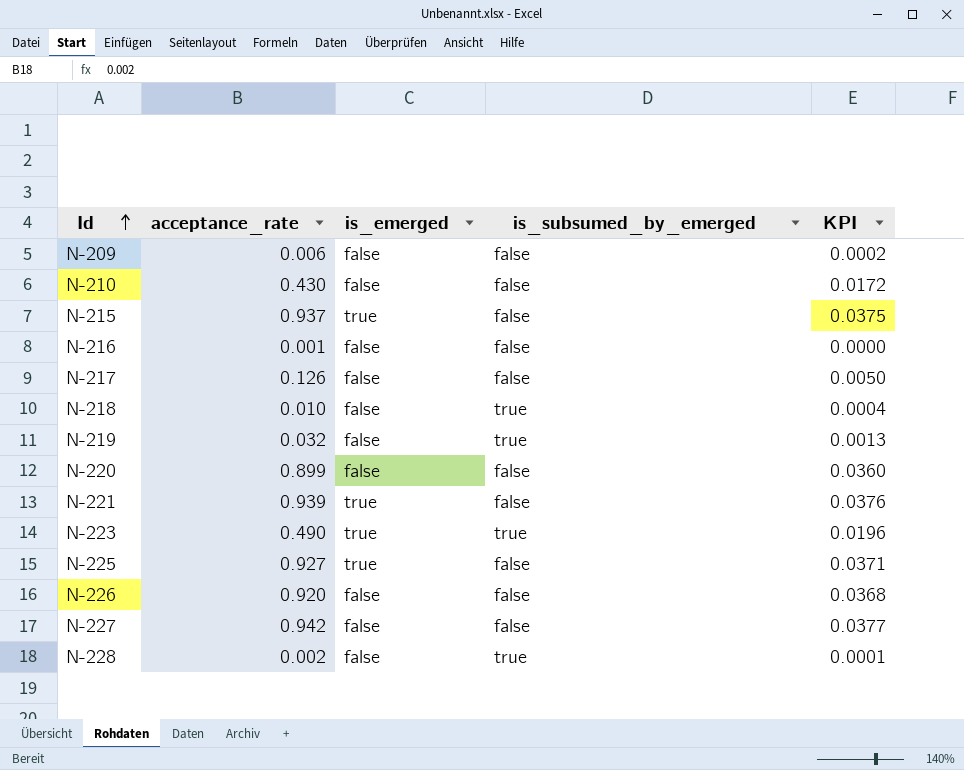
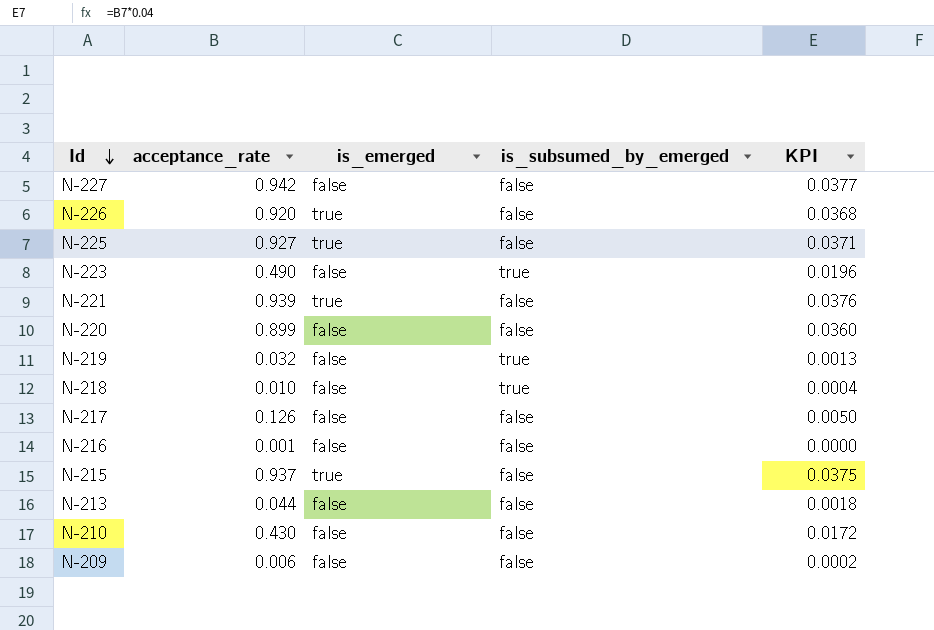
row order: Id ascending -> Id descending
row N-228: 0.002 | false | true | 0.0001 -> none
N-226 | is_emerged: false -> true
N-223 | is_emerged: true -> false
row N-213: none -> 0.044 | false | false | 0.0018

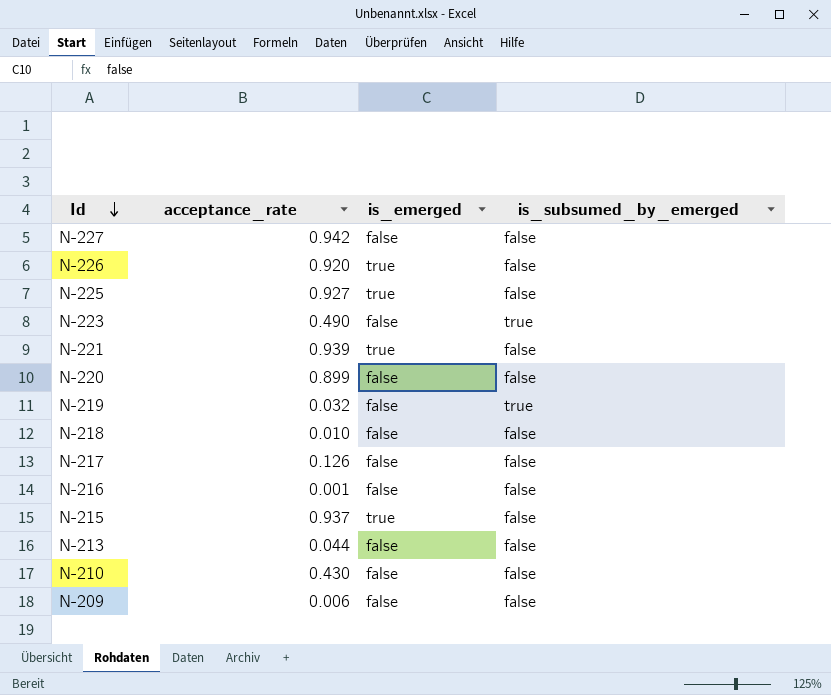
column KPI | formula: [acceptance_rate] * 0.04 -> none
N-218 | is_subsumed_by_emerged: true -> false

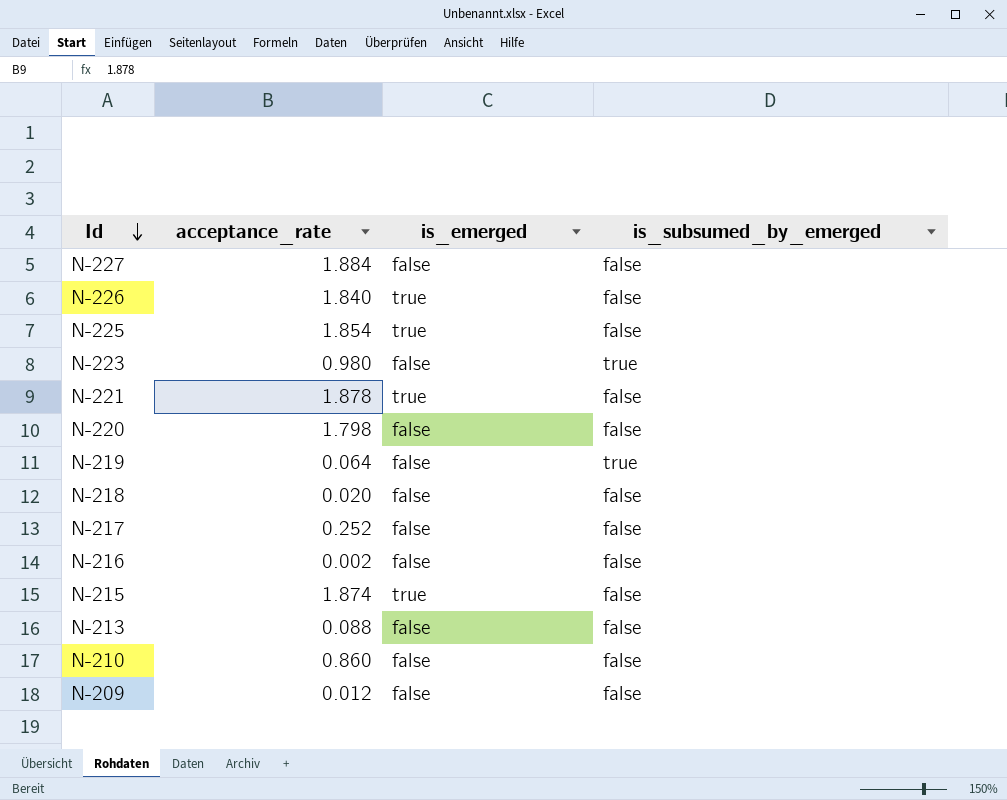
N-227 | acceptance_rate: 0.942 -> 1.884
N-226 | acceptance_rate: 0.920 -> 1.840
N-225 | acceptance_rate: 0.927 -> 1.854
N-223 | acceptance_rate: 0.490 -> 0.980
N-221 | acceptance_rate: 0.939 -> 1.878
N-220 | acceptance_rate: 0.899 -> 1.798
N-219 | acceptance_rate: 0.032 -> 0.064
N-218 | acceptance_rate: 0.010 -> 0.020
N-217 | acceptance_rate: 0.126 -> 0.252
N-216 | acceptance_rate: 0.001 -> 0.002
N-215 | acceptance_rate: 0.937 -> 1.874
N-213 | acceptance_rate: 0.044 -> 0.088
N-210 | acceptance_rate: 0.430 -> 0.860
N-209 | acceptance_rate: 0.006 -> 0.012

